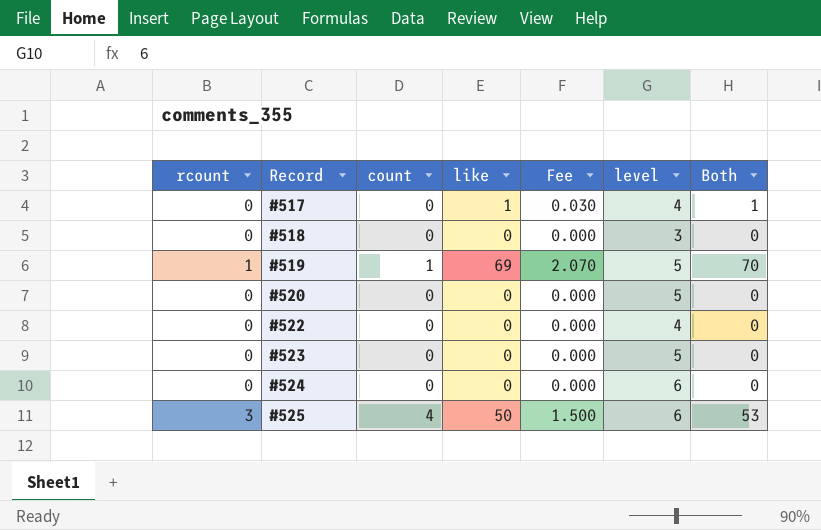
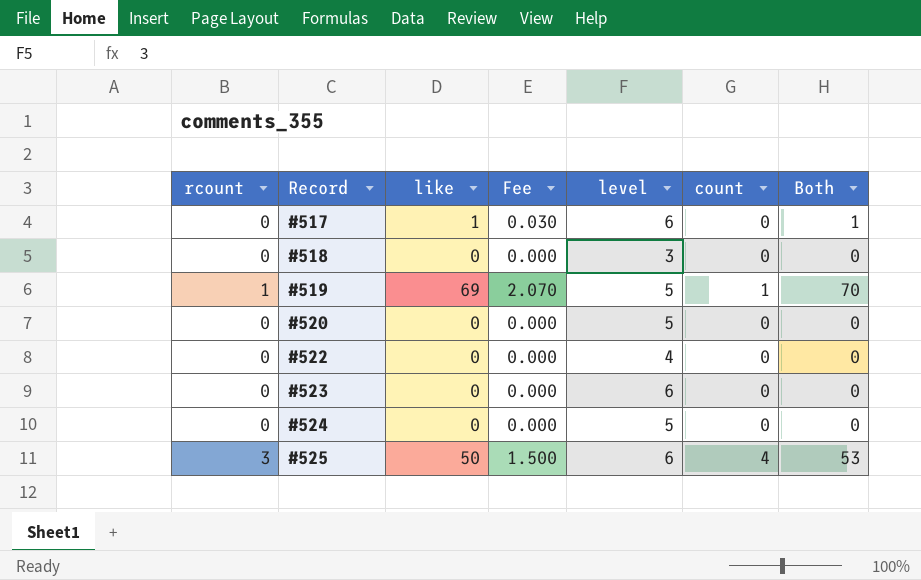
column count | position: 3 -> 6
#517 | level: 4 -> 6
#523 | level: 5 -> 6
#524 | level: 6 -> 5

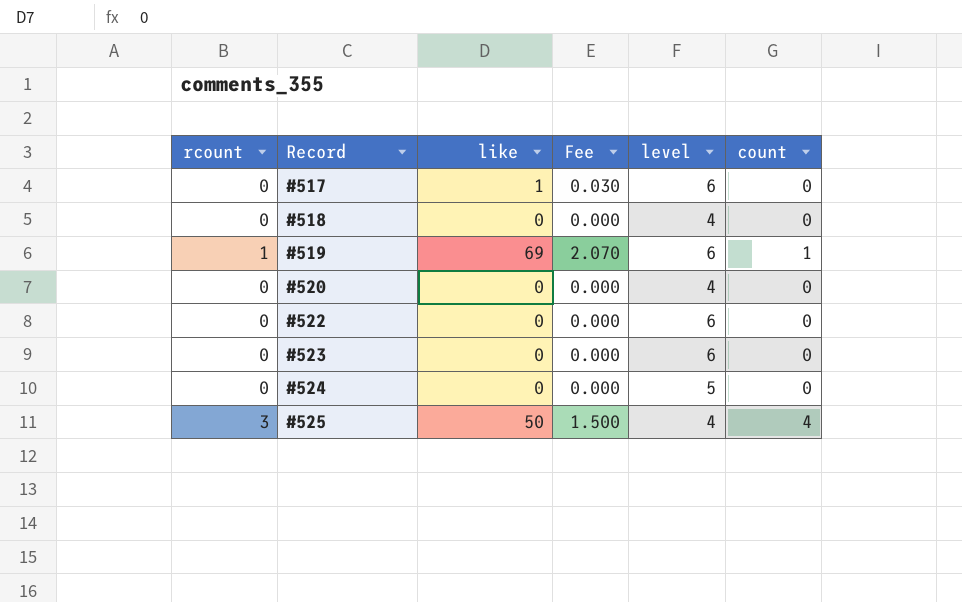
column Both | formula: [rcount] + [like] -> none
#518 | level: 3 -> 4
#519 | level: 5 -> 6
#520 | level: 5 -> 4
#522 | level: 4 -> 6
#525 | level: 6 -> 4

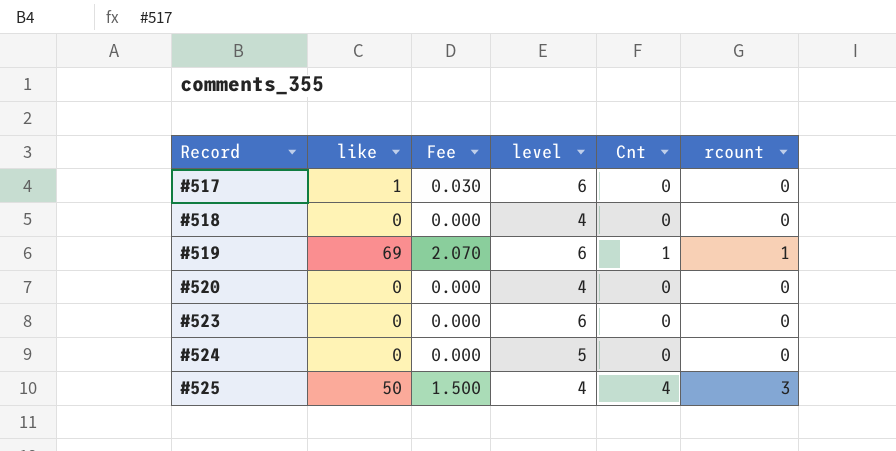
column name: count -> Cnt
column rcount | position: 1 -> 6
row #522: 0 | 0 | 0.000 | 6 | 0 -> none

